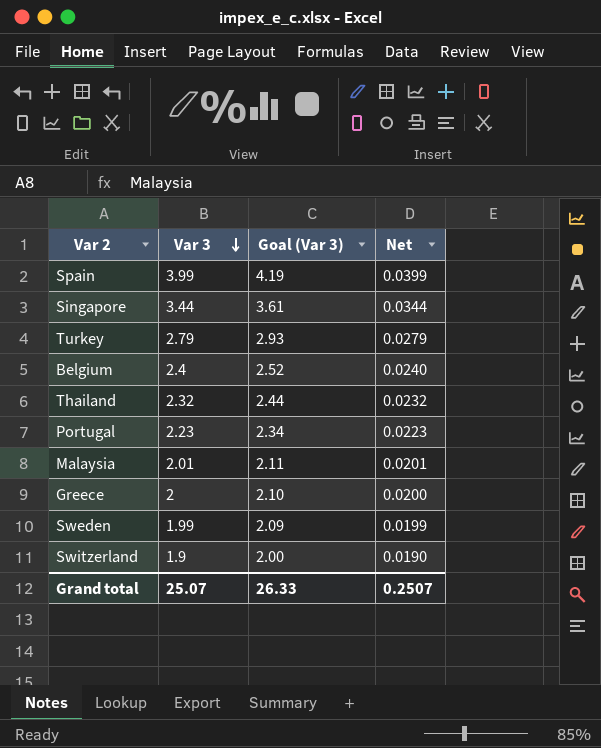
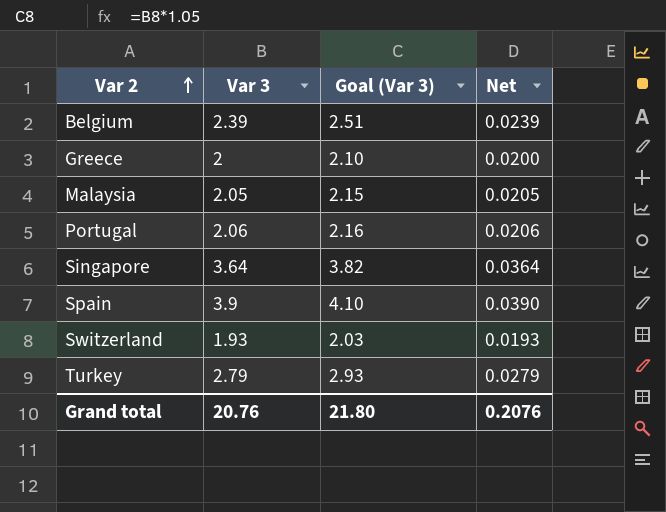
row order: Var 3 descending -> Var 2 ascending
row Thailand: 2.32 | 2.44 | 0.0232 -> none
row Sweden: 1.99 | 2.09 | 0.0199 -> none
Belgium | Var 3: 2.4 -> 2.39
Belgium | Goal (Var 3): 2.52 -> 2.51
Belgium | Net: 0.0240 -> 0.0239
Malaysia | Var 3: 2.01 -> 2.05
Malaysia | Goal (Var 3): 2.11 -> 2.15
Malaysia | Net: 0.0201 -> 0.0205
Portugal | Var 3: 2.23 -> 2.06
Portugal | Goal (Var 3): 2.34 -> 2.16
Portugal | Net: 0.0223 -> 0.0206
Singapore | Var 3: 3.44 -> 3.64
Singapore | Goal (Var 3): 3.61 -> 3.82
Singapore | Net: 0.0344 -> 0.0364
Spain | Var 3: 3.99 -> 3.9
Spain | Goal (Var 3): 4.19 -> 4.10
Spain | Net: 0.0399 -> 0.0390
Switzerland | Var 3: 1.9 -> 1.93
Switzerland | Goal (Var 3): 2.00 -> 2.03
Switzerland | Net: 0.0190 -> 0.0193
Grand total | Var 3: 25.07 -> 20.76
Grand total | Goal (Var 3): 26.33 -> 21.80
Grand total | Net: 0.2507 -> 0.2076

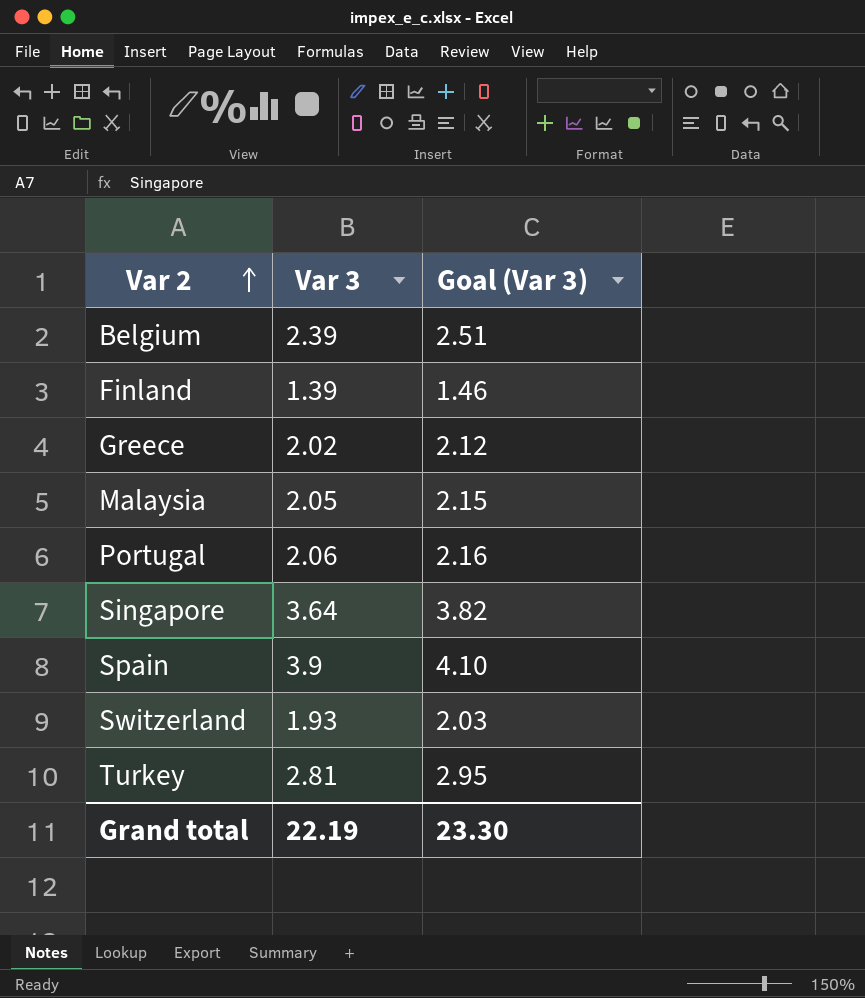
column Net | formula: [Var 3] * 0.01 -> none
row Finland: none -> 1.39 | 1.46
Greece | Var 3: 2 -> 2.02
Greece | Goal (Var 3): 2.10 -> 2.12
Turkey | Var 3: 2.79 -> 2.81
Turkey | Goal (Var 3): 2.93 -> 2.95
Grand total | Var 3: 20.76 -> 22.19
Grand total | Goal (Var 3): 21.80 -> 23.30

